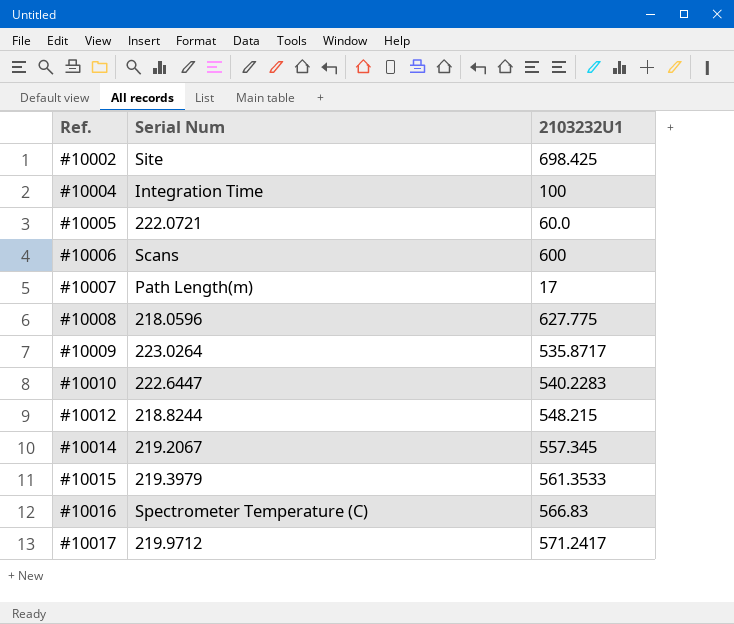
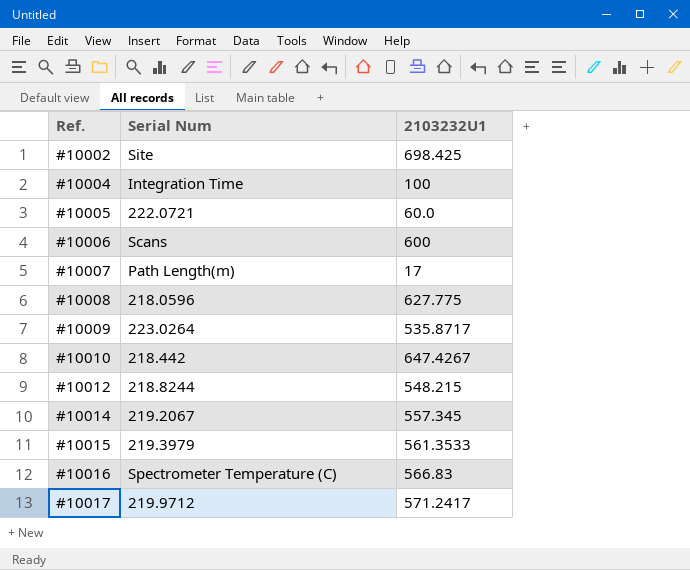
#10010 | Serial Num: 222.6447 -> 218.442
#10010 | 2103232U1: 540.2283 -> 647.4267

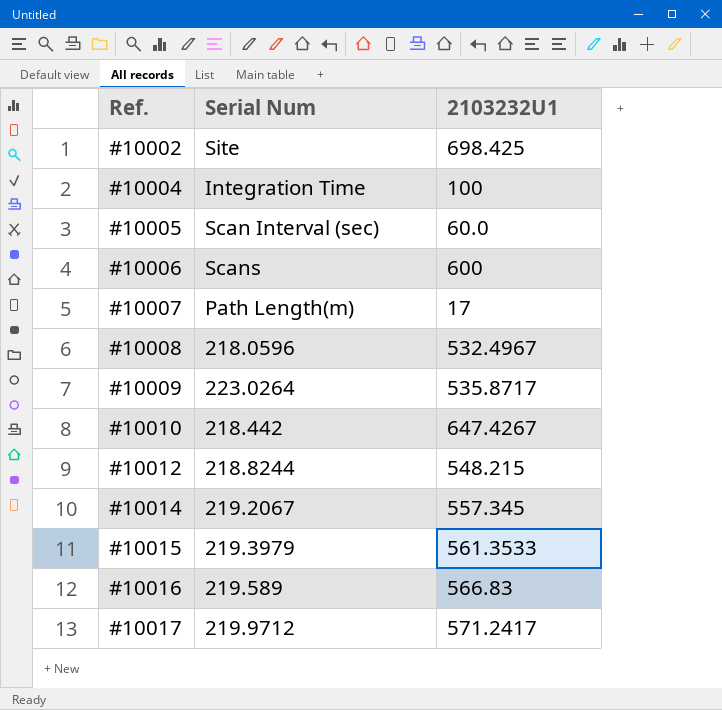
#10005 | Serial Num: 222.0721 -> Scan Interval (sec)
#10008 | 2103232U1: 627.775 -> 532.4967
#10016 | Serial Num: Spectrometer Temperature (C) -> 219.589

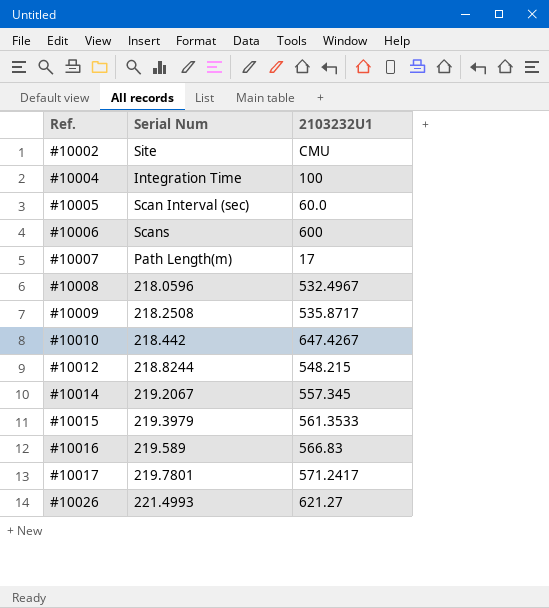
#10002 | 2103232U1: 698.425 -> CMU
#10009 | Serial Num: 223.0264 -> 218.2508
#10017 | Serial Num: 219.9712 -> 219.7801
row #10026: none -> 221.4993 | 621.27

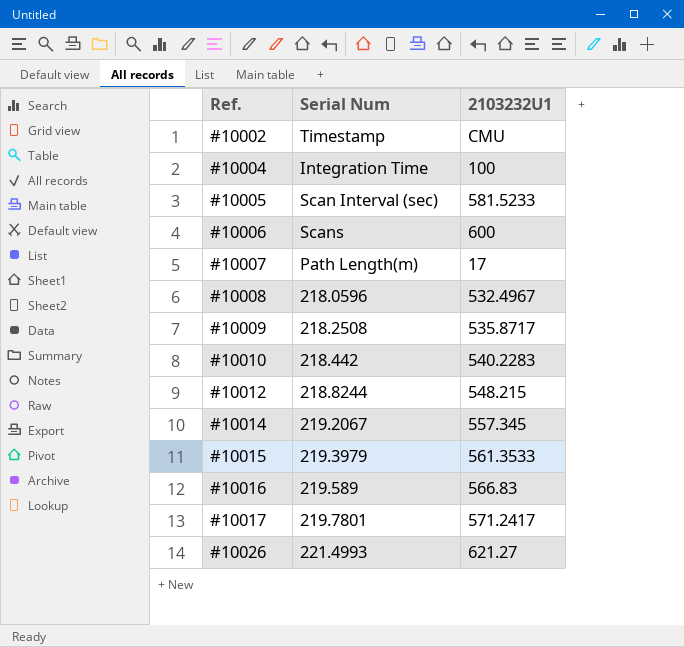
#10002 | Serial Num: Site -> Timestamp
#10005 | 2103232U1: 60.0 -> 581.5233
#10010 | 2103232U1: 647.4267 -> 540.2283

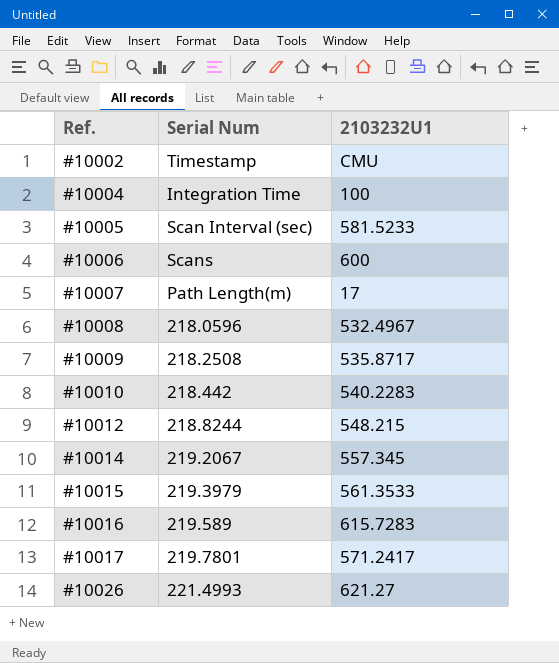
#10016 | 2103232U1: 566.83 -> 615.7283

